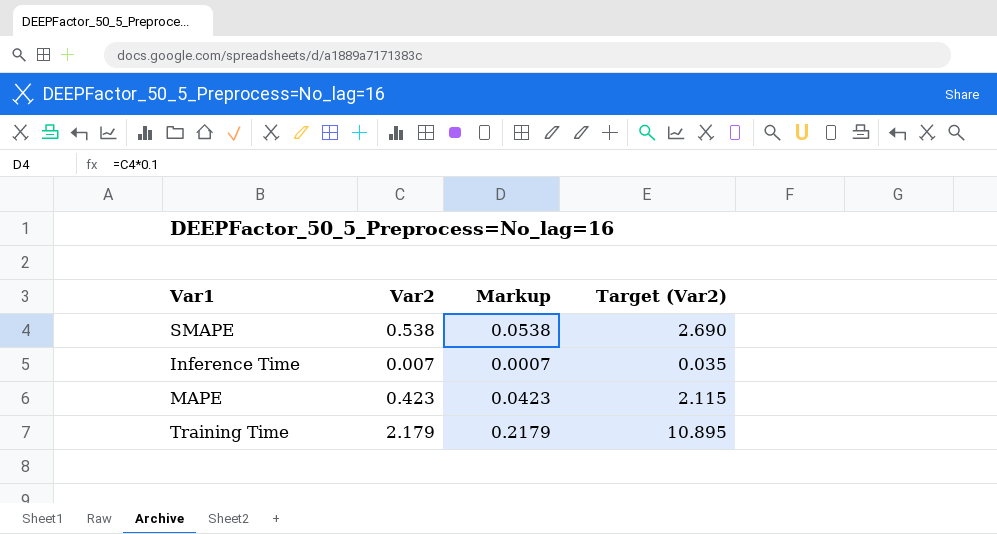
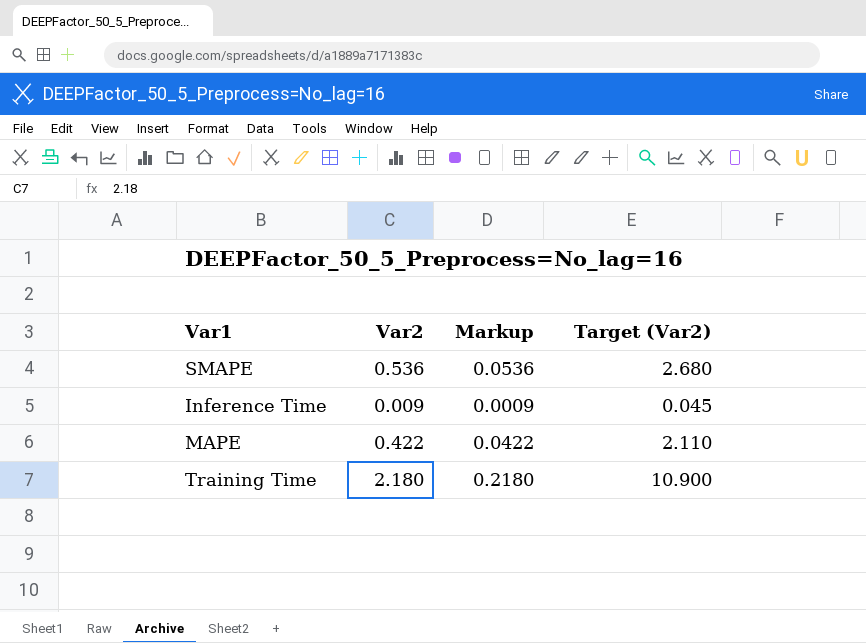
SMAPE | Var2: 0.538 -> 0.536
SMAPE | Markup: 0.0538 -> 0.0536
SMAPE | Target (Var2): 2.690 -> 2.680
Inference Time | Var2: 0.007 -> 0.009
Inference Time | Markup: 0.0007 -> 0.0009
Inference Time | Target (Var2): 0.035 -> 0.045
MAPE | Var2: 0.423 -> 0.422
MAPE | Markup: 0.0423 -> 0.0422
MAPE | Target (Var2): 2.115 -> 2.110
Training Time | Var2: 2.179 -> 2.180
Training Time | Markup: 0.2179 -> 0.2180
Training Time | Target (Var2): 10.895 -> 10.900

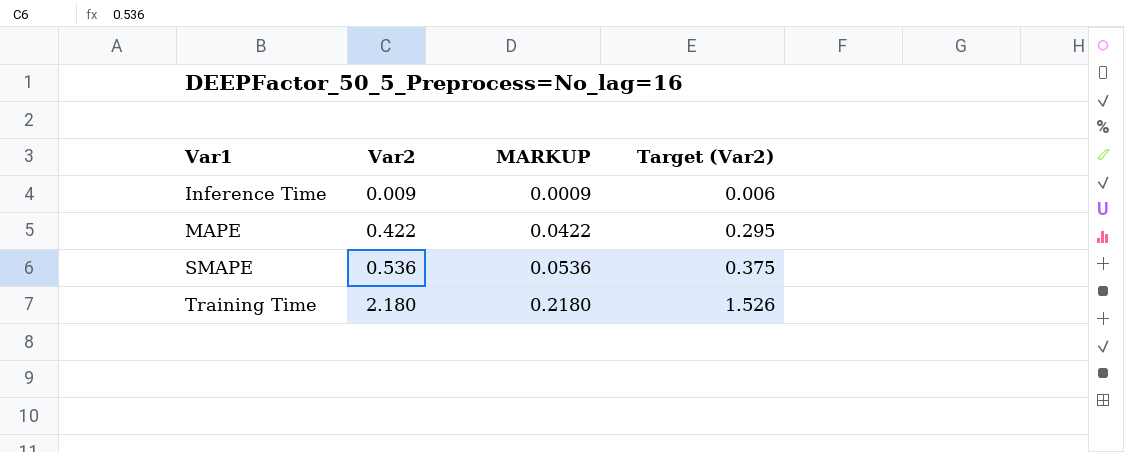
row order: none -> Var1 ascending
column name: Markup -> MARKUP
column Target (Var2) | formula: [Var2] * 5 -> [Var2] * 0.7

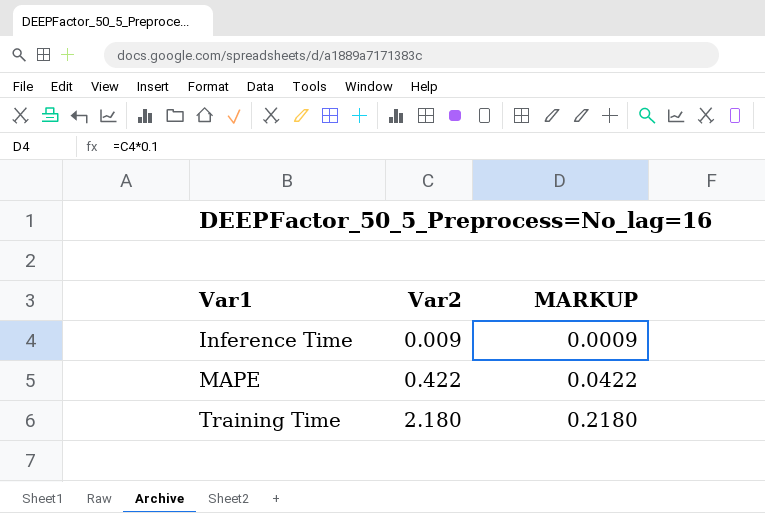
column Target (Var2) | formula: [Var2] * 0.7 -> none
row SMAPE: 0.536 | 0.0536 | 0.375 -> none

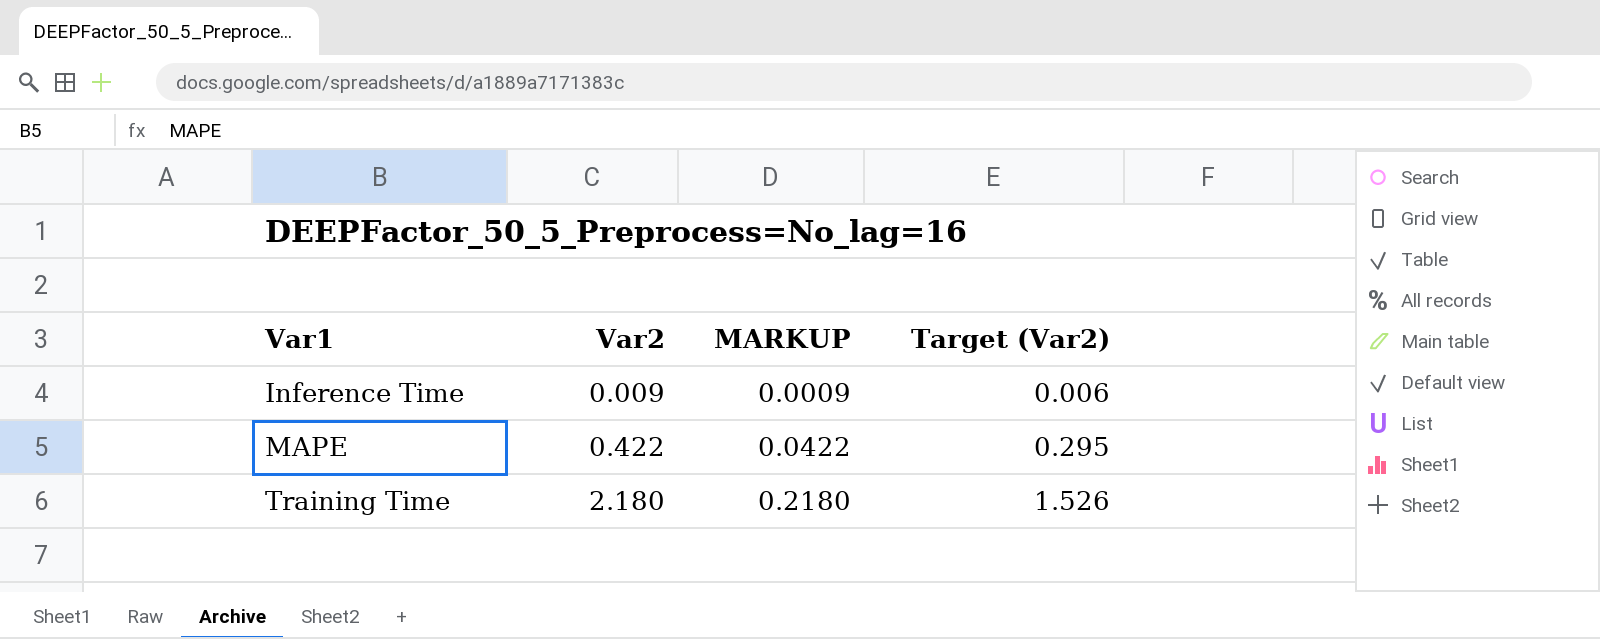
column Target (Var2) | formula: none -> [Var2] * 0.7

